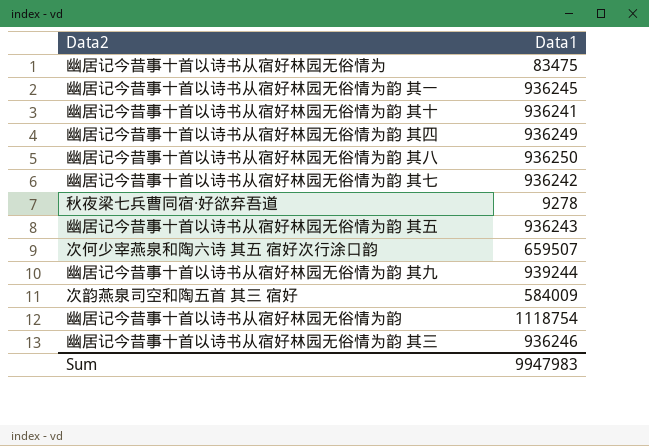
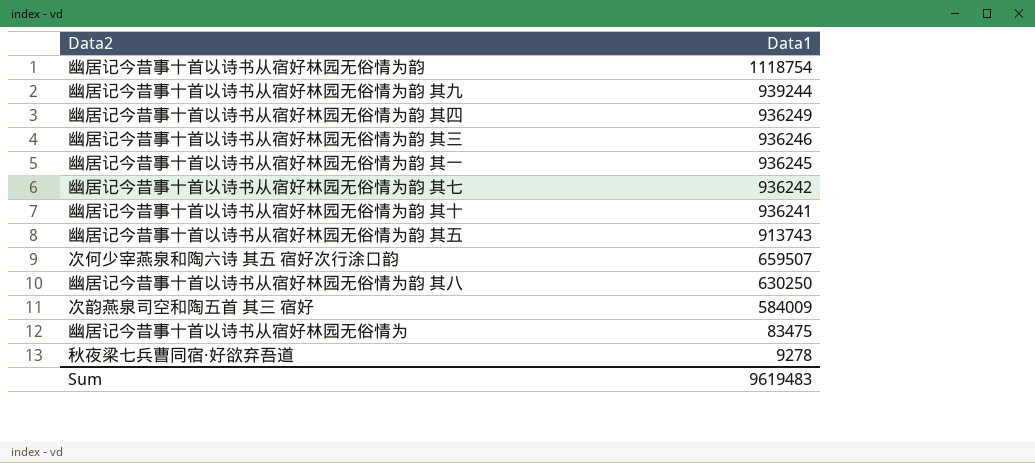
row order: none -> Data1 descending
幽居记今昔事十首以诗书从宿好林园无俗情为韵 其五 | Data1: 936243 -> 913743
幽居记今昔事十首以诗书从宿好林园无俗情为韵 其八 | Data1: 936250 -> 630250
Sum | Data1: 9947983 -> 9619483

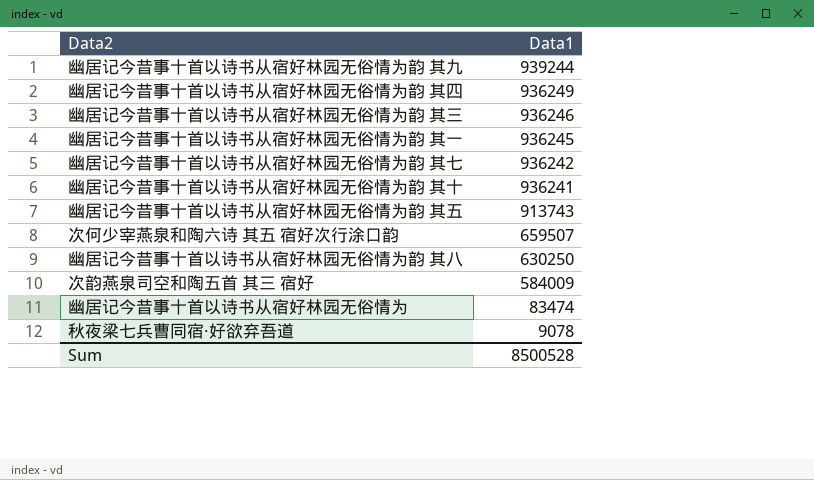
row 幽居记今昔事十首以诗书从宿好林园无俗情为韵: 1118754 -> none
幽居记今昔事十首以诗书从宿好林园无俗情为 | Data1: 83475 -> 83474
秋夜梁七兵曹同宿·好欲弃吾道 | Data1: 9278 -> 9078
Sum | Data1: 9619483 -> 8500528

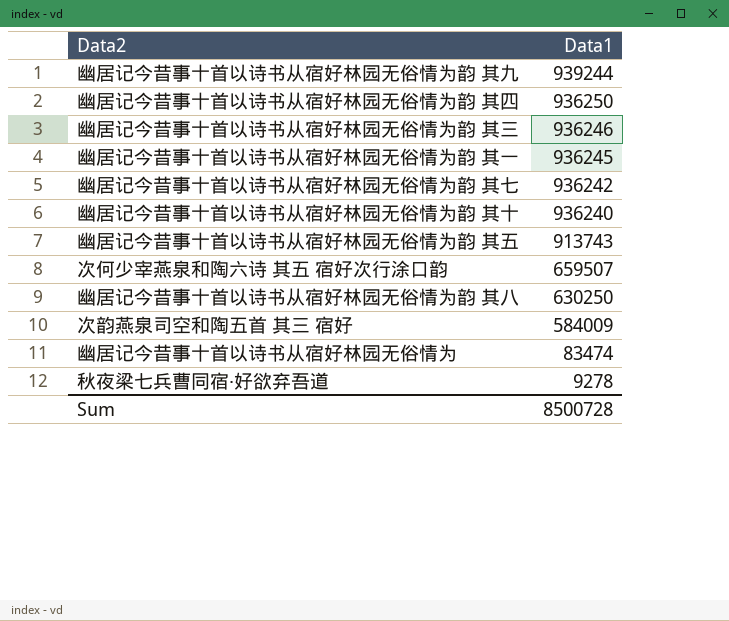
幽居记今昔事十首以诗书从宿好林园无俗情为韵 其四 | Data1: 936249 -> 936250
幽居记今昔事十首以诗书从宿好林园无俗情为韵 其十 | Data1: 936241 -> 936240
秋夜梁七兵曹同宿·好欲弃吾道 | Data1: 9078 -> 9278
Sum | Data1: 8500528 -> 8500728

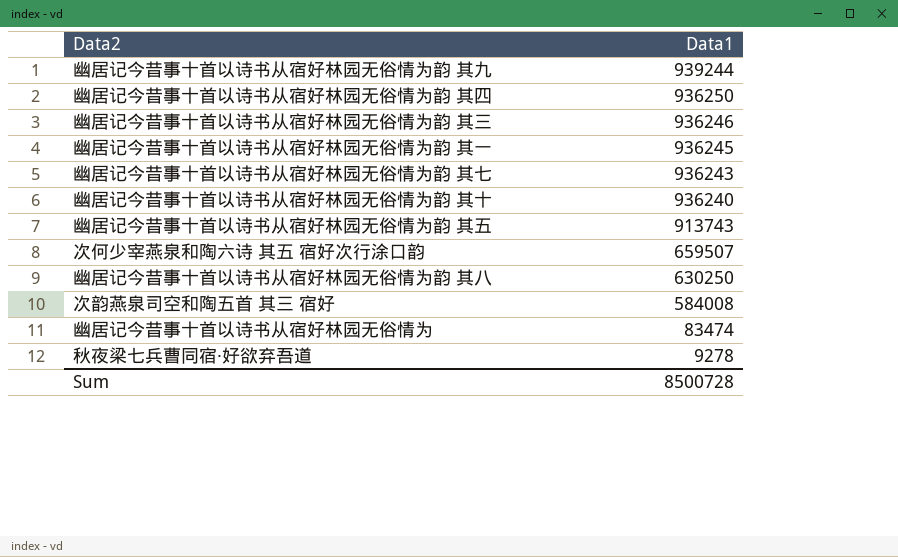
幽居记今昔事十首以诗书从宿好林园无俗情为韵 其七 | Data1: 936242 -> 936243
次韵燕泉司空和陶五首 其三 宿好 | Data1: 584009 -> 584008

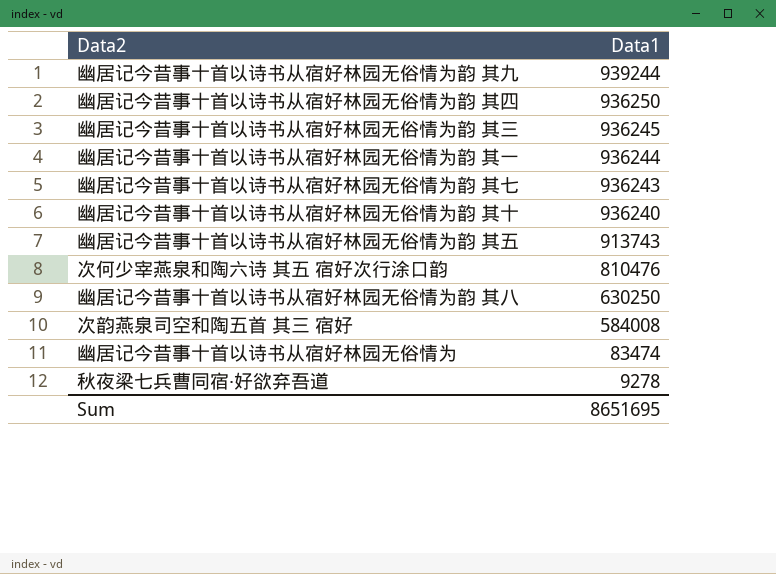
幽居记今昔事十首以诗书从宿好林园无俗情为韵 其三 | Data1: 936246 -> 936245
幽居记今昔事十首以诗书从宿好林园无俗情为韵 其一 | Data1: 936245 -> 936244
次何少宰燕泉和陶六诗 其五 宿好次行涂口韵 | Data1: 659507 -> 810476
Sum | Data1: 8500728 -> 8651695

